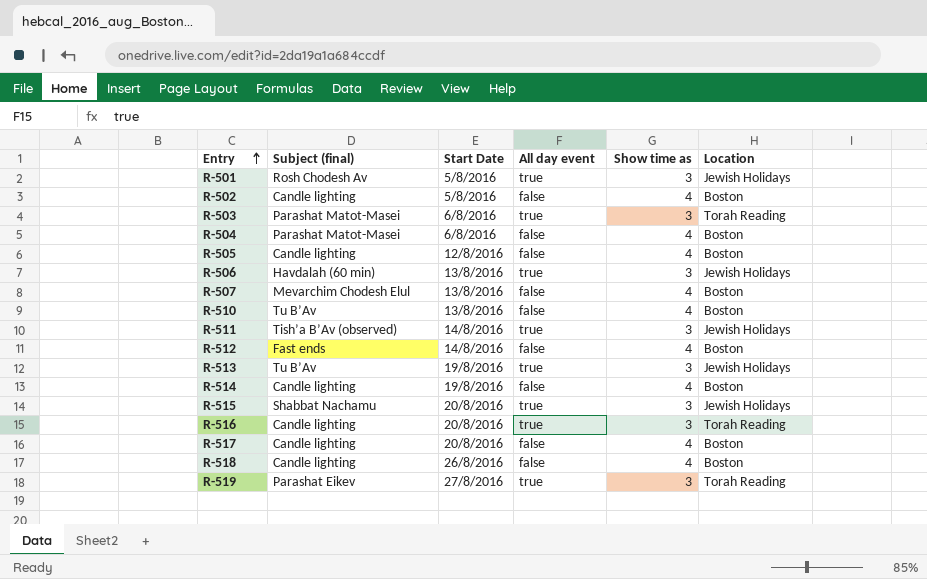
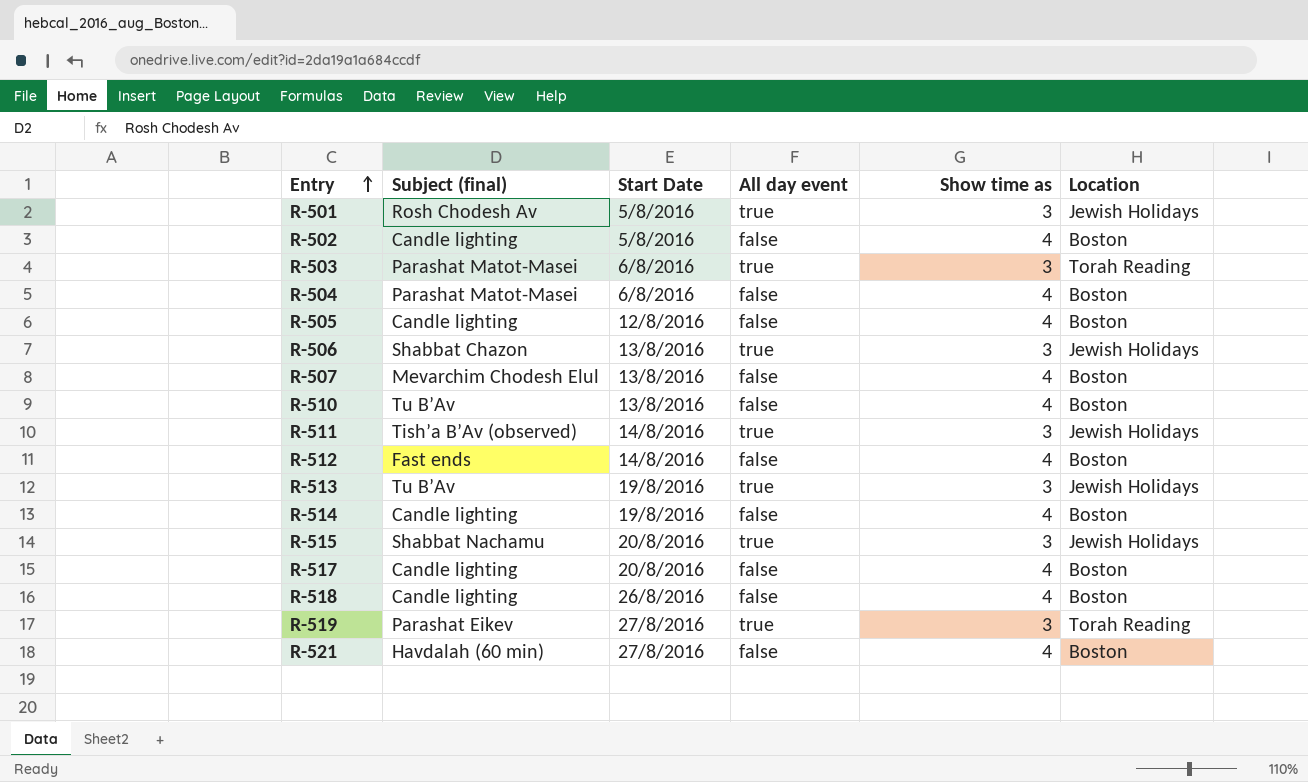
row R-516: Candle lighting | 20/8/2016 | true | 3 | Torah Reading -> none
R-506 | Subject (final): Havdalah (60 min) -> Shabbat Chazon
row R-521: none -> Havdalah (60 min) | 27/8/2016 | false | 4 | Boston

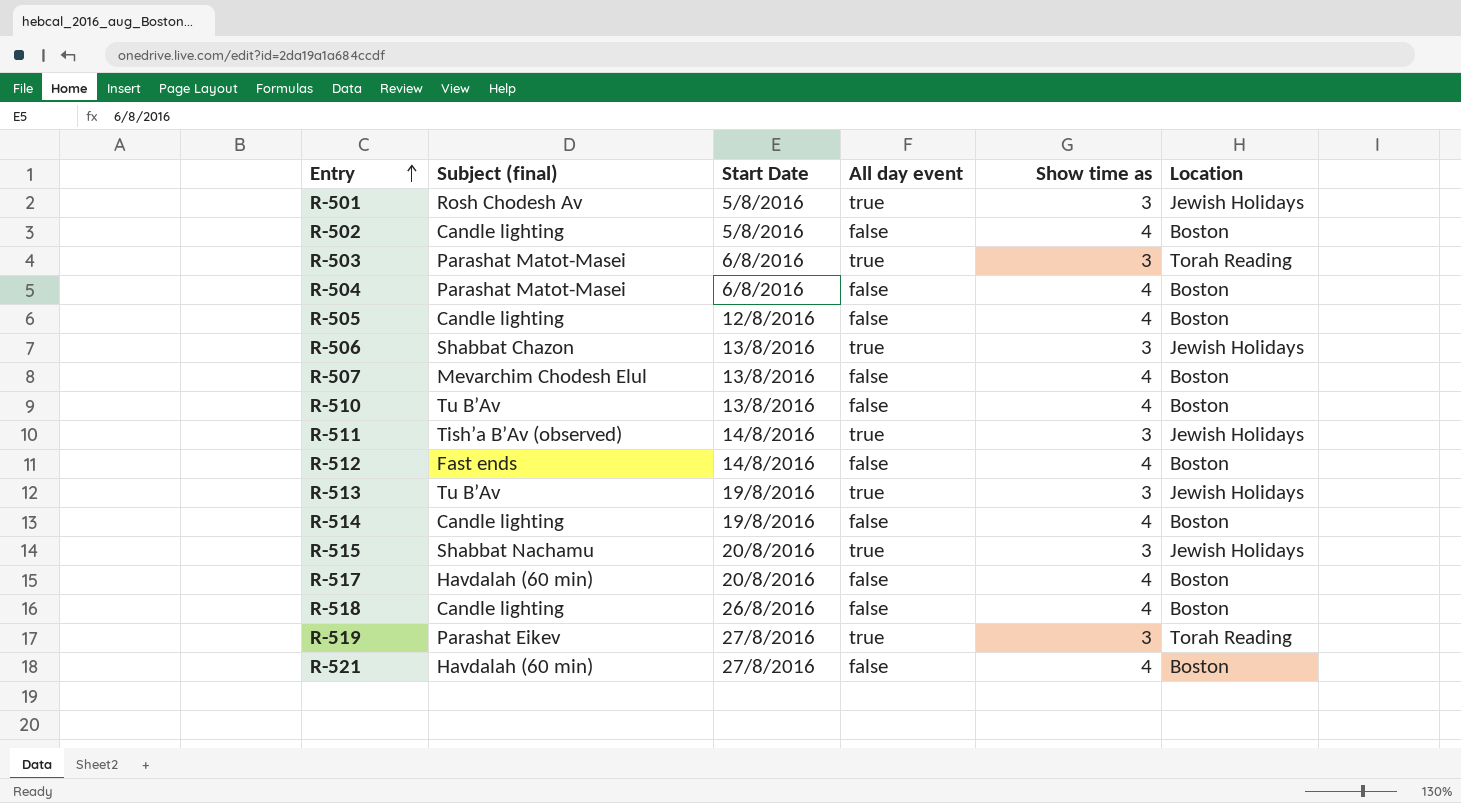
R-517 | Subject (final): Candle lighting -> Havdalah (60 min)

